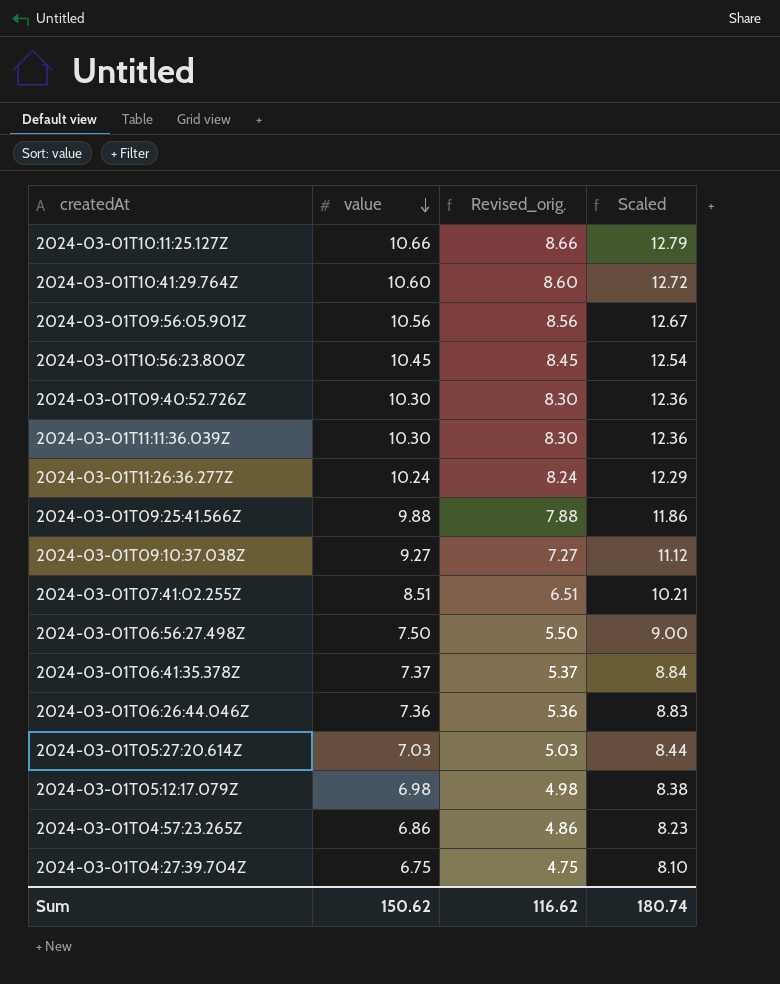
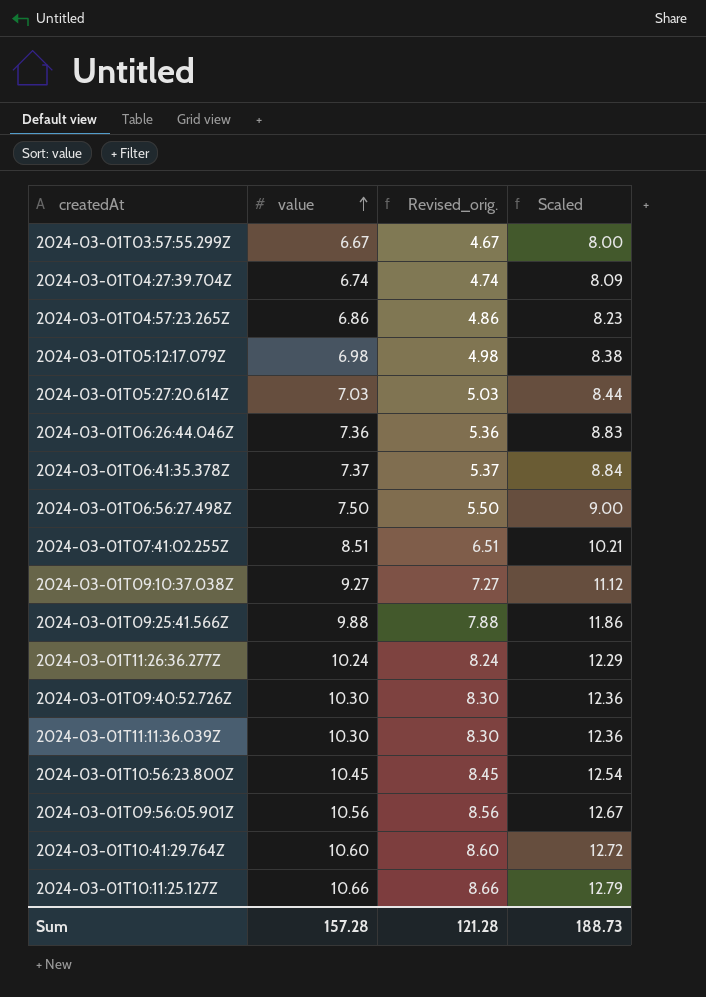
row order: value descending -> value ascending
row 2024-03-01T03:57:55.299Z: none -> 6.67 | 4.67 | 8.00
2024-03-01T04:27:39.704Z | value: 6.75 -> 6.74
2024-03-01T04:27:39.704Z | Revised_orig.: 4.75 -> 4.74
2024-03-01T04:27:39.704Z | Scaled: 8.10 -> 8.09
Sum | value: 150.62 -> 157.28
Sum | Revised_orig.: 116.62 -> 121.28
Sum | Scaled: 180.74 -> 188.73

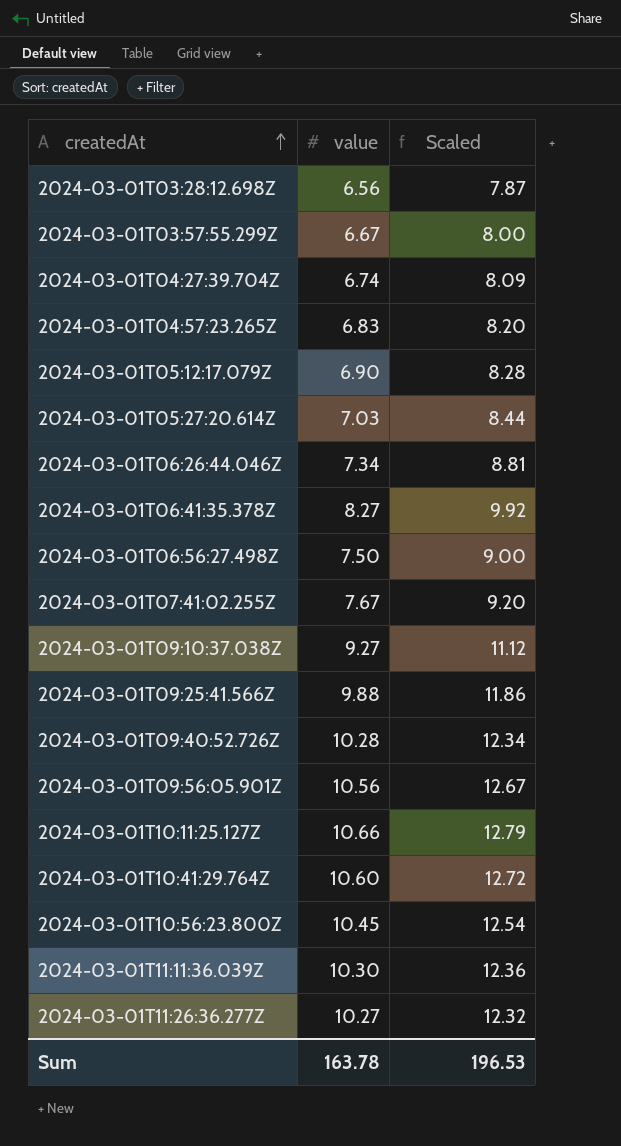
row order: value ascending -> createdAt ascending
column Revised_orig. | formula: [value] - 2 -> none
row 2024-03-01T03:28:12.698Z: none -> 6.56 | 7.87
2024-03-01T04:57:23.265Z | value: 6.86 -> 6.83
2024-03-01T04:57:23.265Z | Scaled: 8.23 -> 8.20
2024-03-01T05:12:17.079Z | value: 6.98 -> 6.90
2024-03-01T05:12:17.079Z | Scaled: 8.38 -> 8.28
2024-03-01T06:26:44.046Z | value: 7.36 -> 7.34
2024-03-01T06:26:44.046Z | Scaled: 8.83 -> 8.81
2024-03-01T06:41:35.378Z | value: 7.37 -> 8.27
2024-03-01T06:41:35.378Z | Scaled: 8.84 -> 9.92
2024-03-01T07:41:02.255Z | value: 8.51 -> 7.67
2024-03-01T07:41:02.255Z | Scaled: 10.21 -> 9.20
2024-03-01T09:40:52.726Z | value: 10.30 -> 10.28
2024-03-01T09:40:52.726Z | Scaled: 12.36 -> 12.34
2024-03-01T11:26:36.277Z | value: 10.24 -> 10.27
2024-03-01T11:26:36.277Z | Scaled: 12.29 -> 12.32
Sum | value: 157.28 -> 163.78
Sum | Scaled: 188.73 -> 196.53

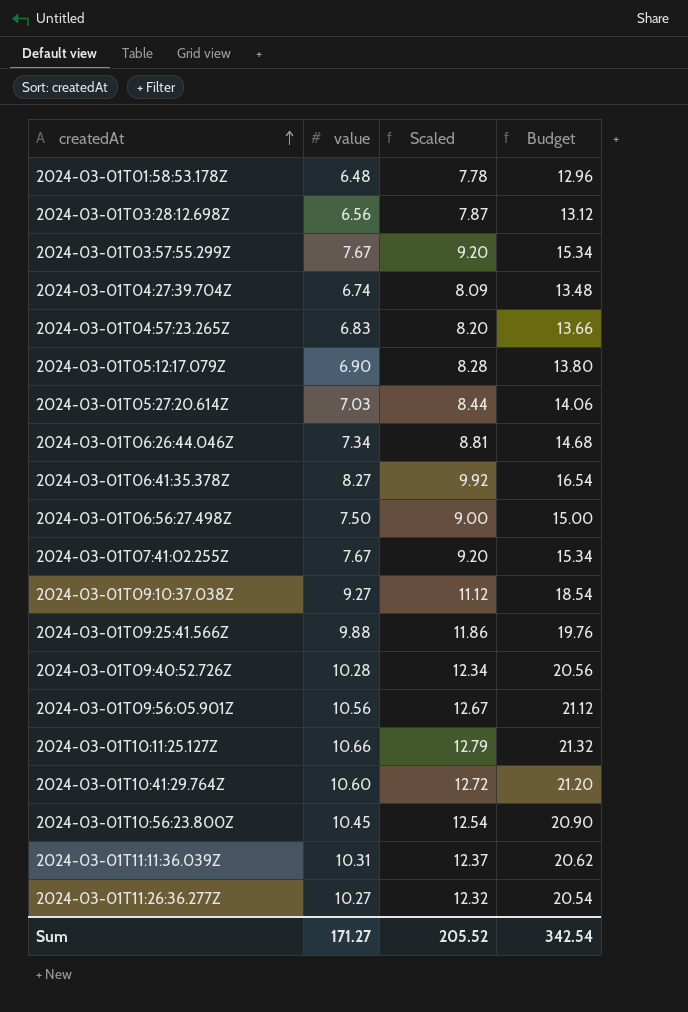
column Budget | formula: none -> [value] * 2
row 2024-03-01T01:58:53.178Z: none -> 6.48 | 7.78 | 12.96
2024-03-01T03:57:55.299Z | value: 6.67 -> 7.67
2024-03-01T03:57:55.299Z | Scaled: 8.00 -> 9.20
2024-03-01T11:11:36.039Z | value: 10.30 -> 10.31
2024-03-01T11:11:36.039Z | Scaled: 12.36 -> 12.37
Sum | value: 163.78 -> 171.27
Sum | Scaled: 196.53 -> 205.52

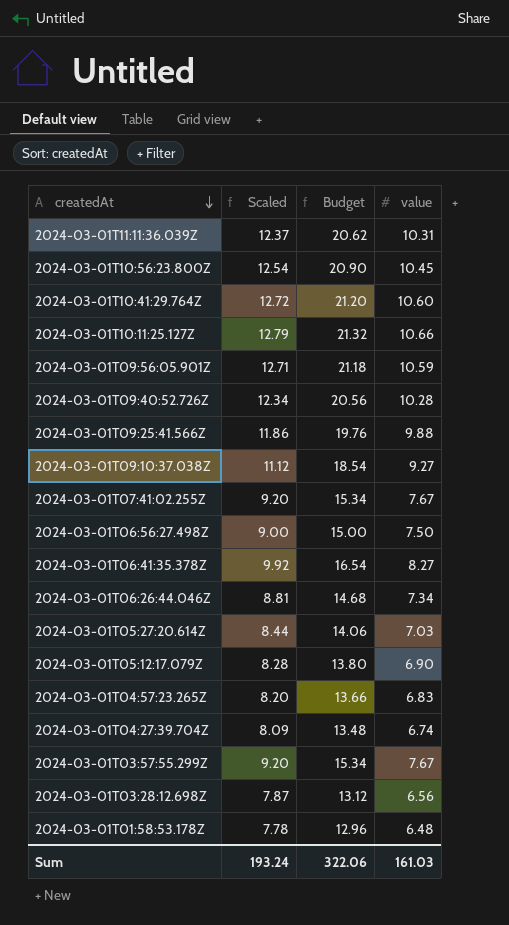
row order: createdAt ascending -> createdAt descending
column value | position: 2 -> 4
row 2024-03-01T11:26:36.277Z: 10.27 | 12.32 | 20.54 -> none
2024-03-01T09:56:05.901Z | Scaled: 12.67 -> 12.71
2024-03-01T09:56:05.901Z | Budget: 21.12 -> 21.18
2024-03-01T09:56:05.901Z | value: 10.56 -> 10.59
Sum | Scaled: 205.52 -> 193.24
Sum | Budget: 342.54 -> 322.06
Sum | value: 171.27 -> 161.03

